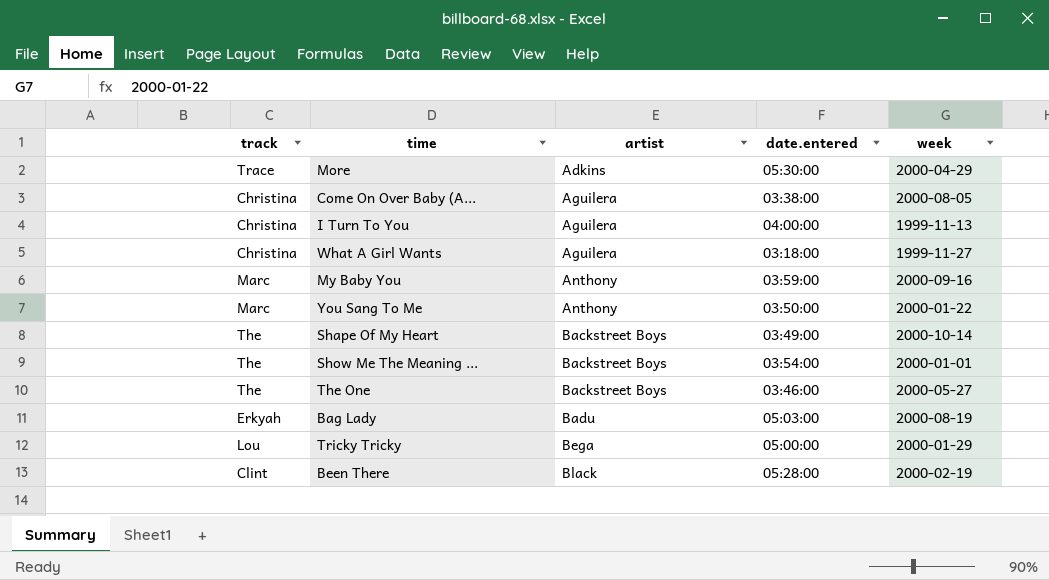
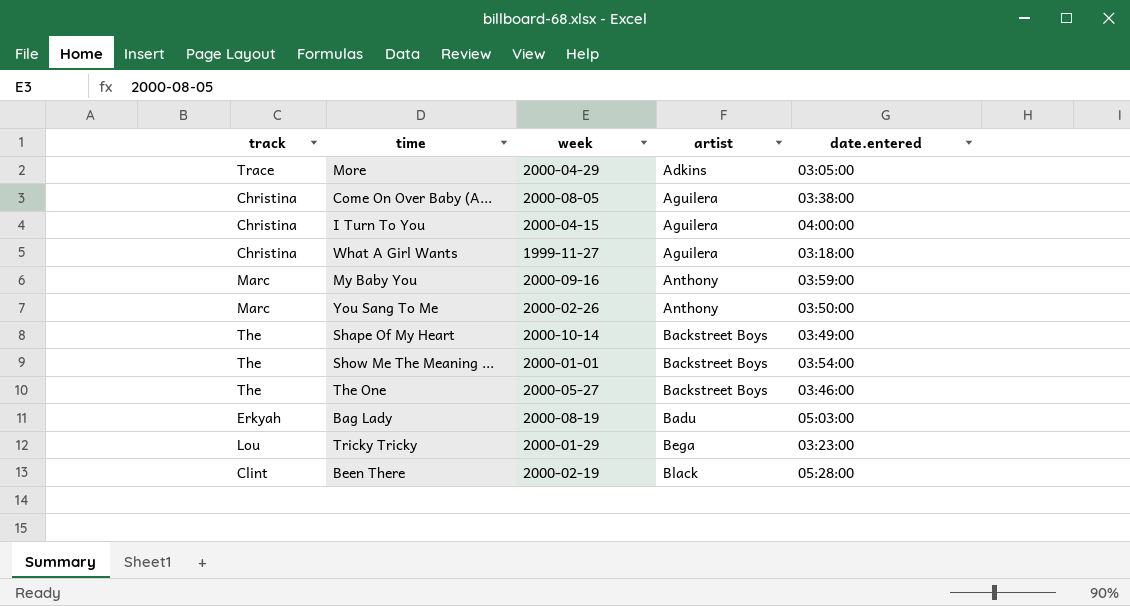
column week | position: 5 -> 3
More | date.entered: 05:30:00 -> 03:05:00
I Turn To You | week: 1999-11-13 -> 2000-04-15
You Sang To Me | week: 2000-01-22 -> 2000-02-26
Tricky Tricky | date.entered: 05:00:00 -> 03:23:00

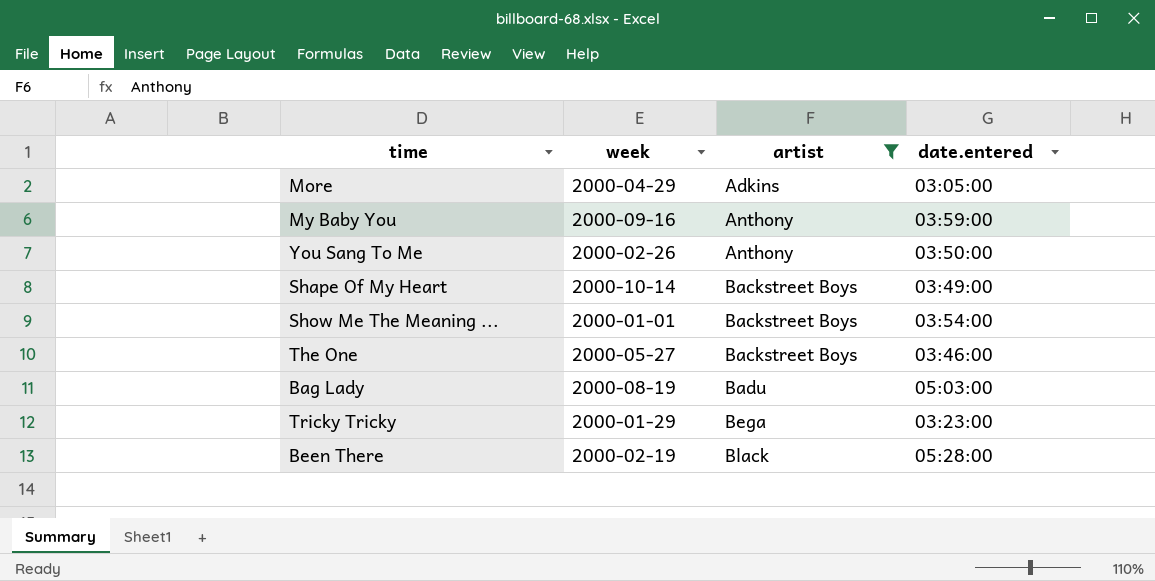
filter: none -> artist != Aguilera
column track | position: 1 -> none

